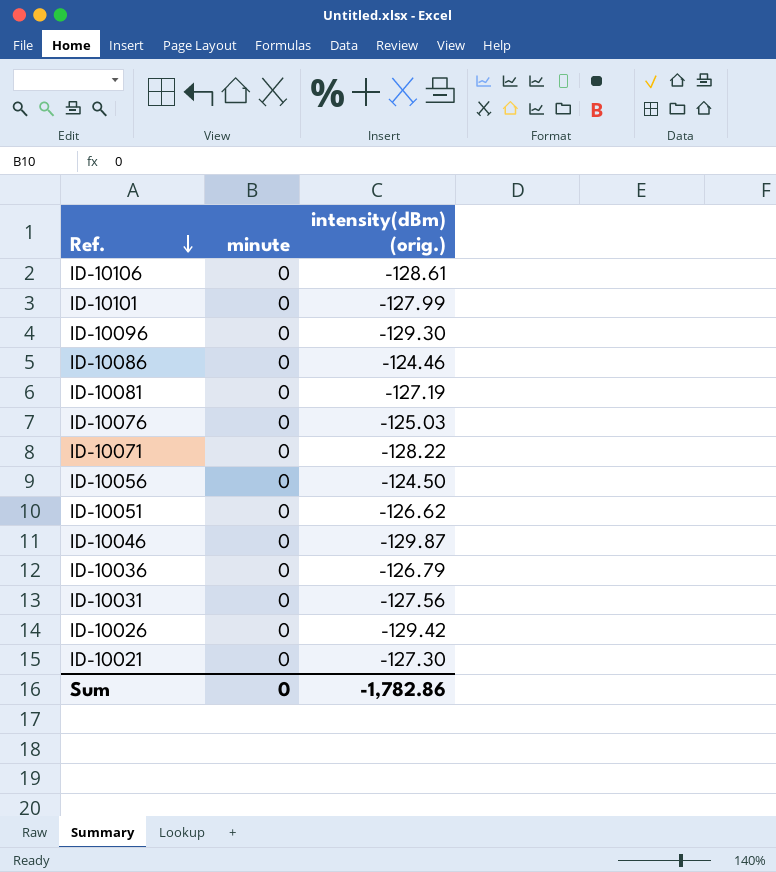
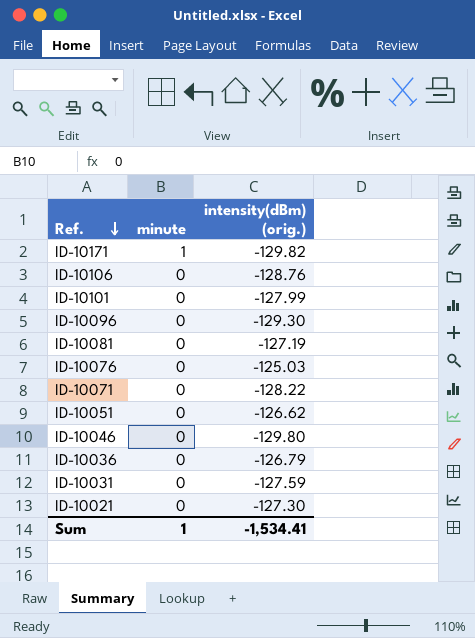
row ID-10086: 0 | -124.46 -> none
row ID-10056: 0 | -124.50 -> none
row ID-10026: 0 | -129.42 -> none
row ID-10171: none -> 1 | -129.82
ID-10106 | intensity(dBm) (orig.): -128.61 -> -128.76
ID-10046 | intensity(dBm) (orig.): -129.87 -> -129.80
ID-10031 | intensity(dBm) (orig.): -127.56 -> -127.59
Sum | minute: 0 -> 1
Sum | intensity(dBm) (orig.): -1,782.86 -> -1,534.41

